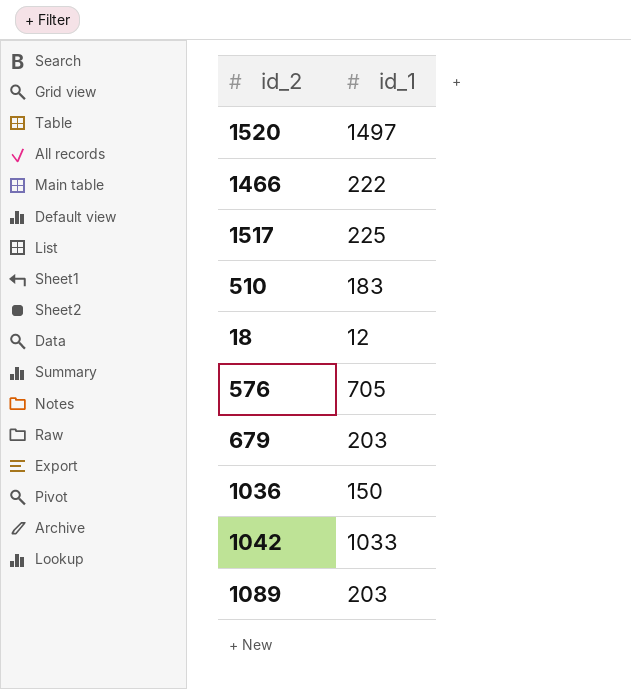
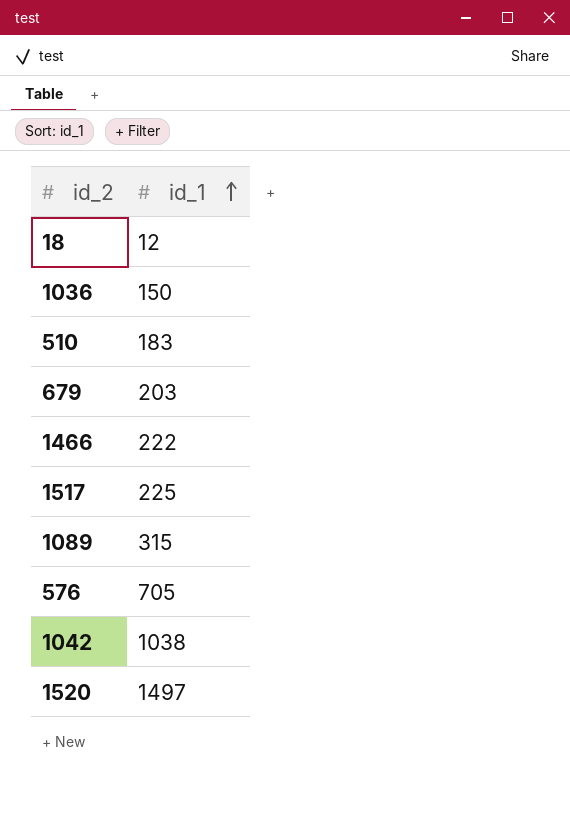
row order: none -> id_1 ascending
1089 | id_1: 203 -> 315
1042 | id_1: 1033 -> 1038

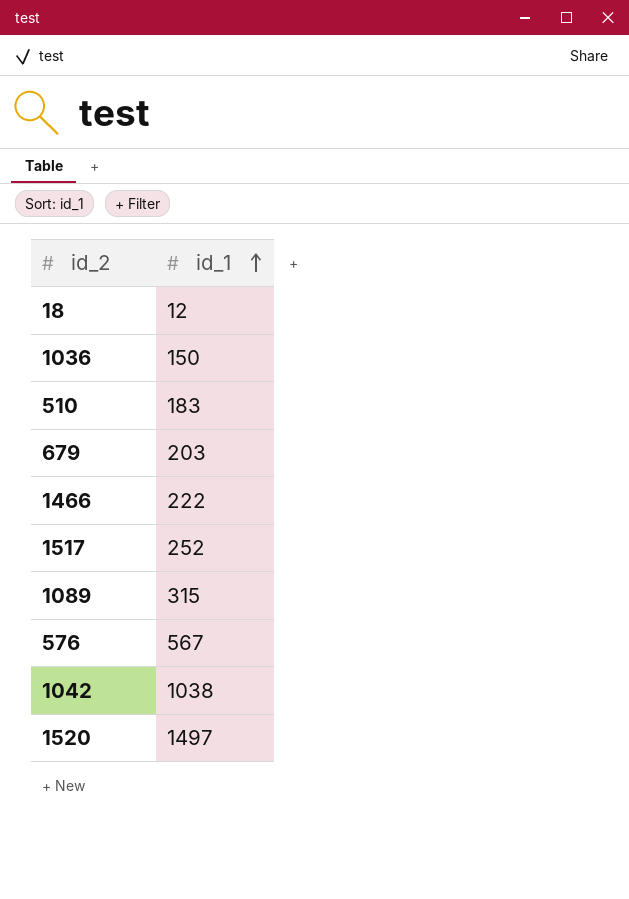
1517 | id_1: 225 -> 252
576 | id_1: 705 -> 567

